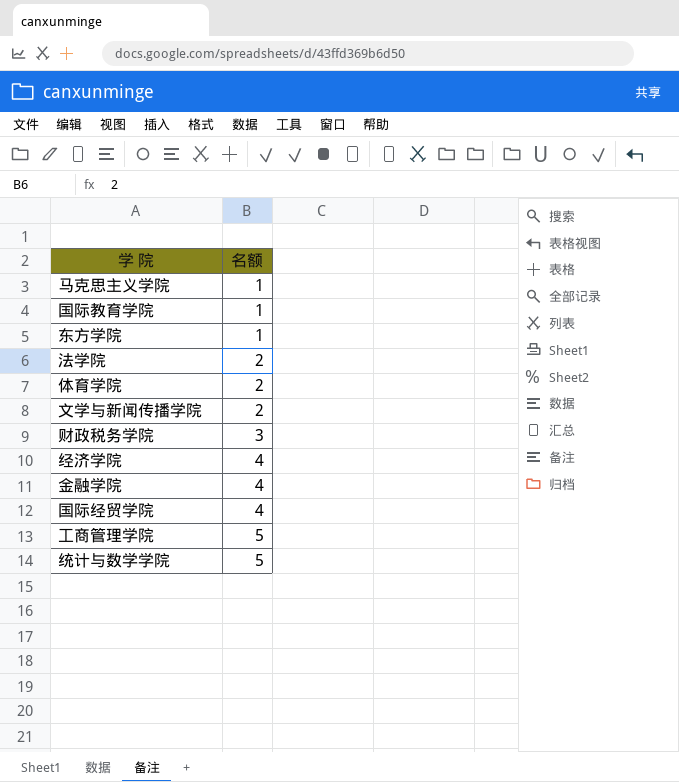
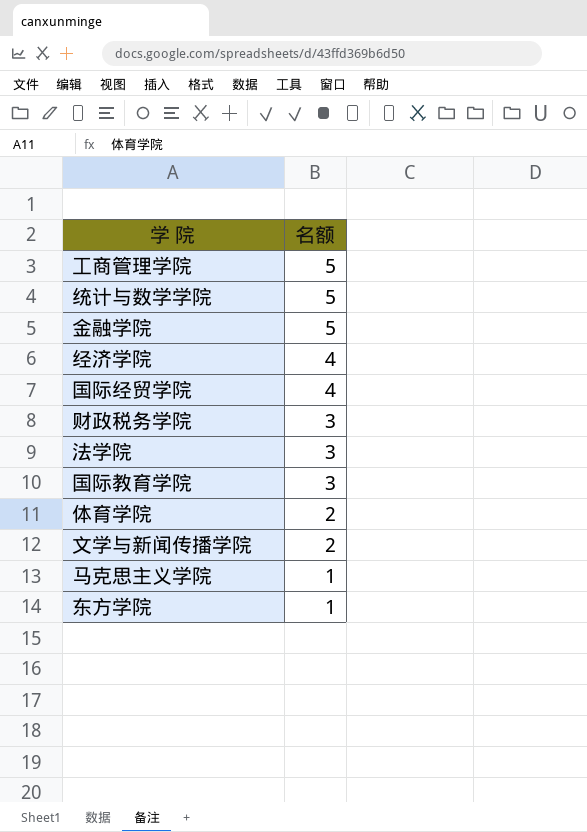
row order: 名额 ascending -> 名额 descending
金融学院 | 名额: 4 -> 5
法学院 | 名额: 2 -> 3
国际教育学院 | 名额: 1 -> 3

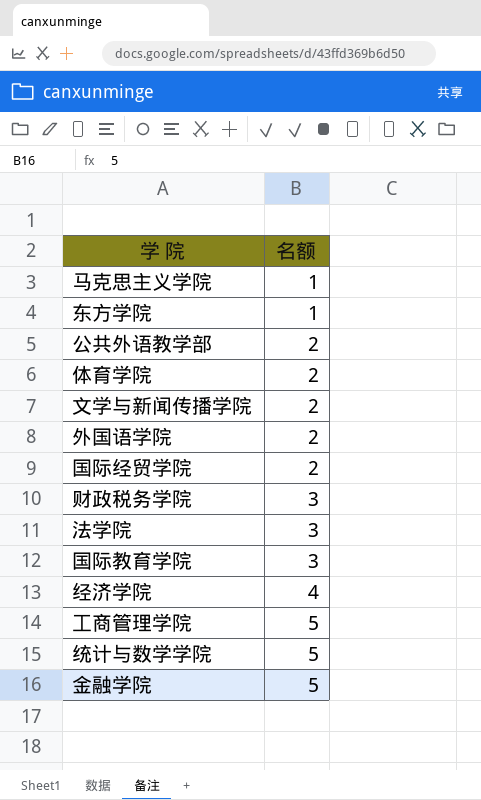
row order: 名额 descending -> 名额 ascending
row 公共外语教学部: none -> 2
row 外国语学院: none -> 2
国际经贸学院 | 名额: 4 -> 2

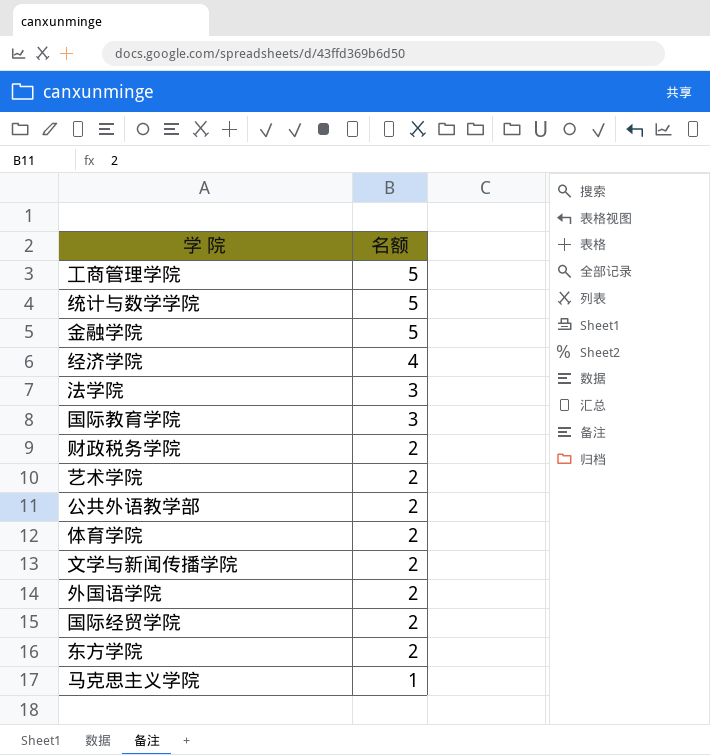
row order: 名额 ascending -> 名额 descending
财政税务学院 | 名额: 3 -> 2
row 艺术学院: none -> 2
东方学院 | 名额: 1 -> 2

